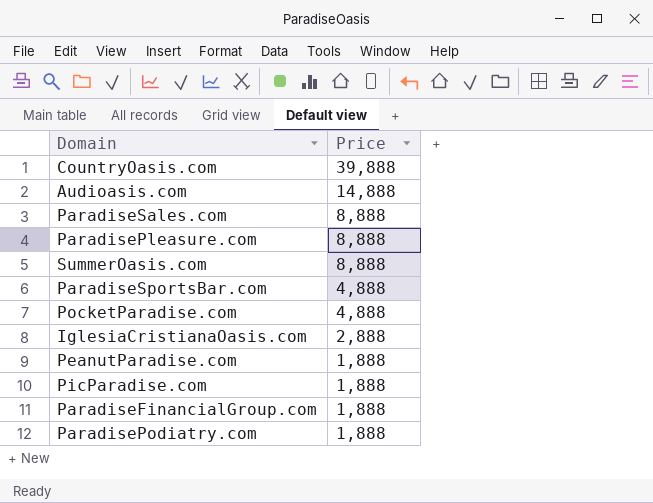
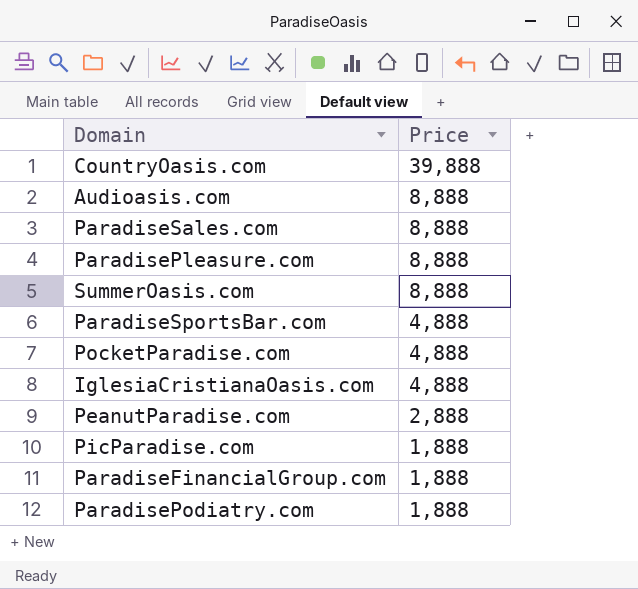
Audioasis.com | Price: 14,888 -> 8,888
IglesiaCristianaOasis.com | Price: 2,888 -> 4,888
PeanutParadise.com | Price: 1,888 -> 2,888

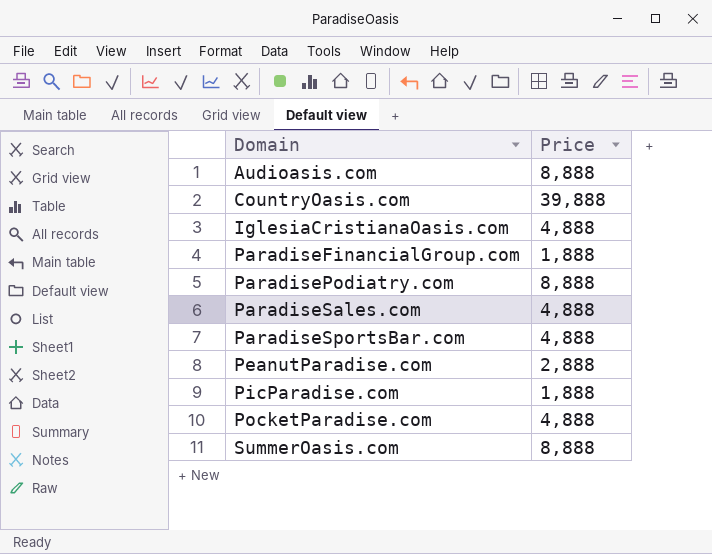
row order: Price descending -> Domain ascending
row ParadisePleasure.com: 8,888 -> none
ParadisePodiatry.com | Price: 1,888 -> 8,888
ParadiseSales.com | Price: 8,888 -> 4,888

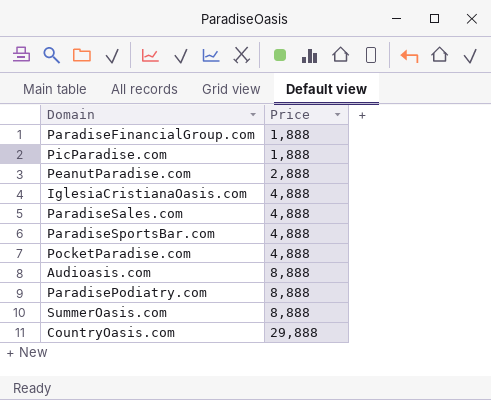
row order: Domain ascending -> Price ascending
CountryOasis.com | Price: 39,888 -> 29,888

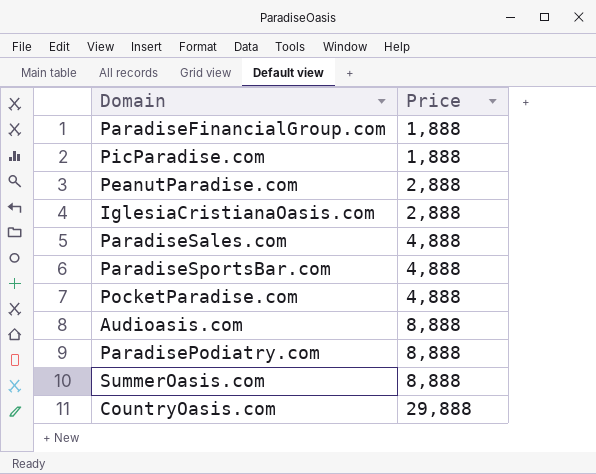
IglesiaCristianaOasis.com | Price: 4,888 -> 2,888

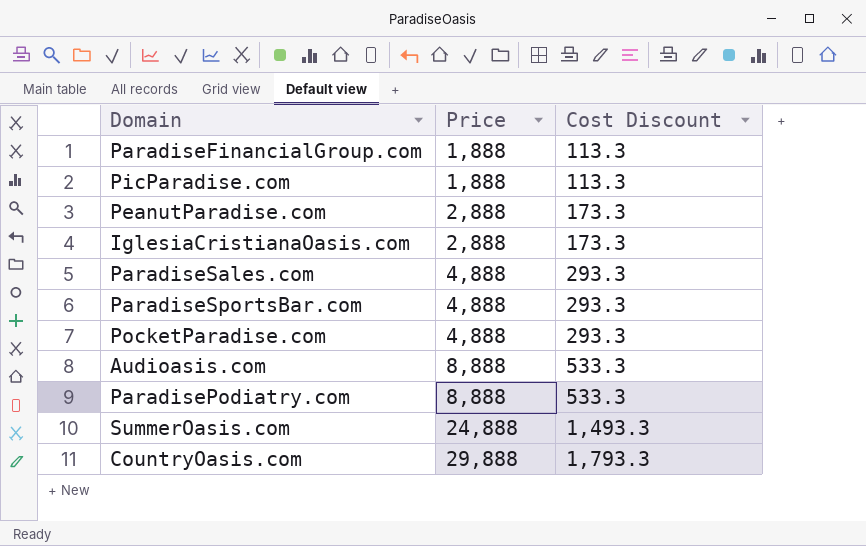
column Cost Discount | formula: none -> [Price] * 0.06
SummerOasis.com | Price: 8,888 -> 24,888

